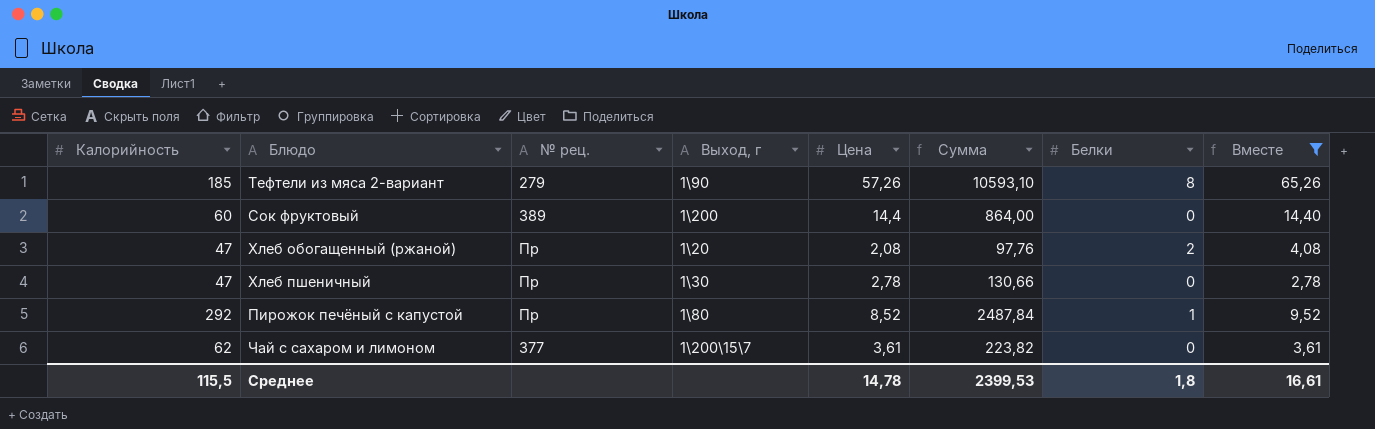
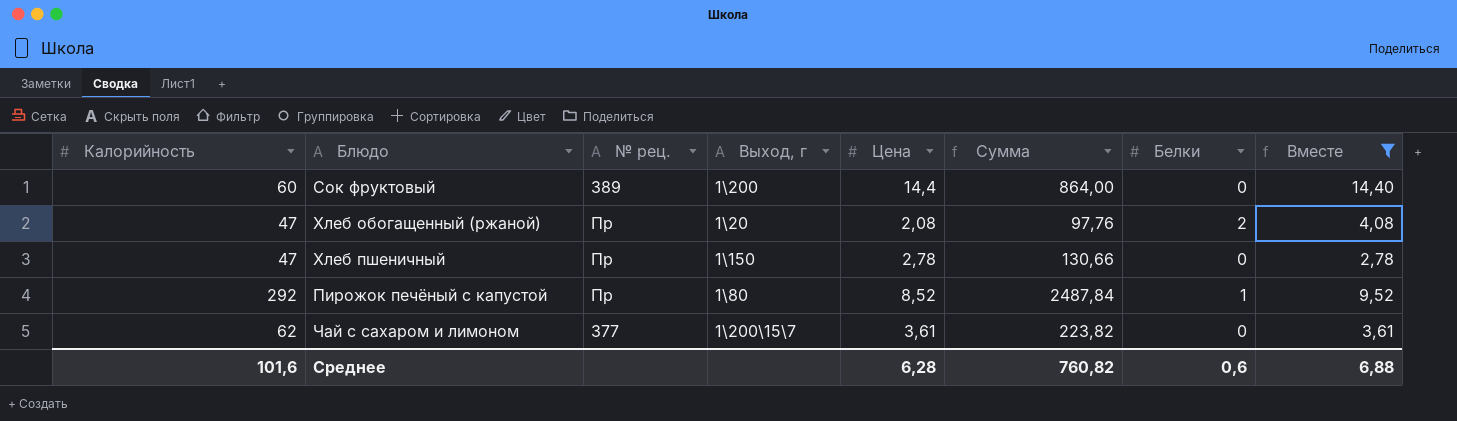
row Тефтели из мяса 2-вариант: 185 | 279 | 1\90 | 57,26 | 10593,10 | 8 | 65,26 -> none
Хлеб пшеничный | Выход, г: 1\30 -> 1\150
Среднее | Калорийность: 115,5 -> 101,6
Среднее | Цена: 14,78 -> 6,28
Среднее | Сумма: 2399,53 -> 760,82
Среднее | Белки: 1,8 -> 0,6
Среднее | Вместе: 16,61 -> 6,88

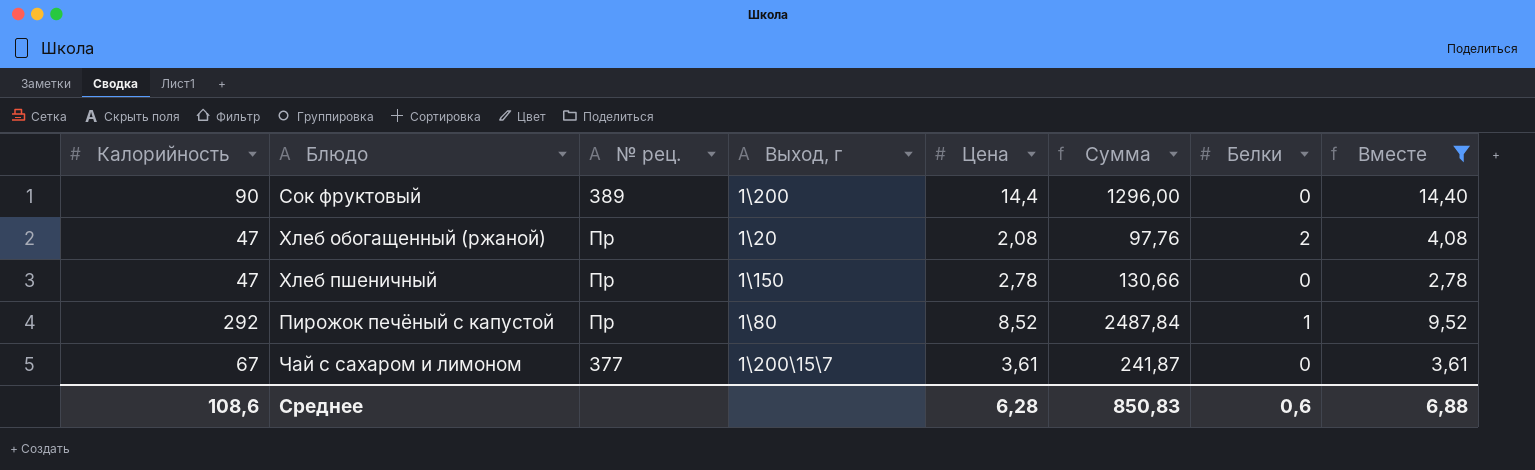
Сок фруктовый | Калорийность: 60 -> 90
Сок фруктовый | Сумма: 864,00 -> 1296,00
Чай с сахаром и лимоном | Калорийность: 62 -> 67
Чай с сахаром и лимоном | Сумма: 223,82 -> 241,87
Среднее | Калорийность: 101,6 -> 108,6
Среднее | Сумма: 760,82 -> 850,83

